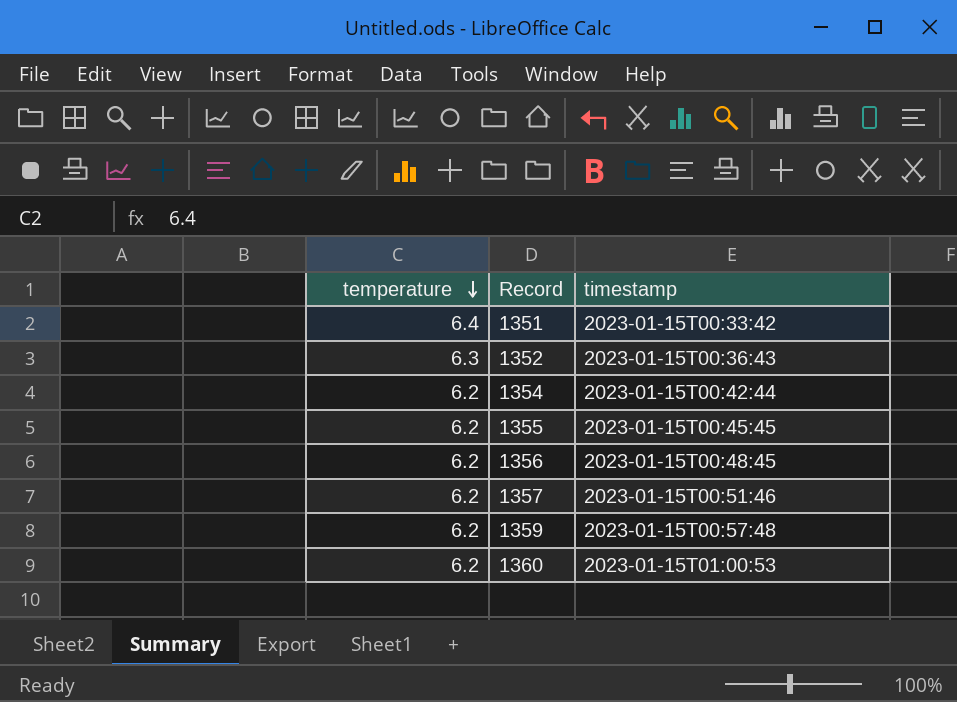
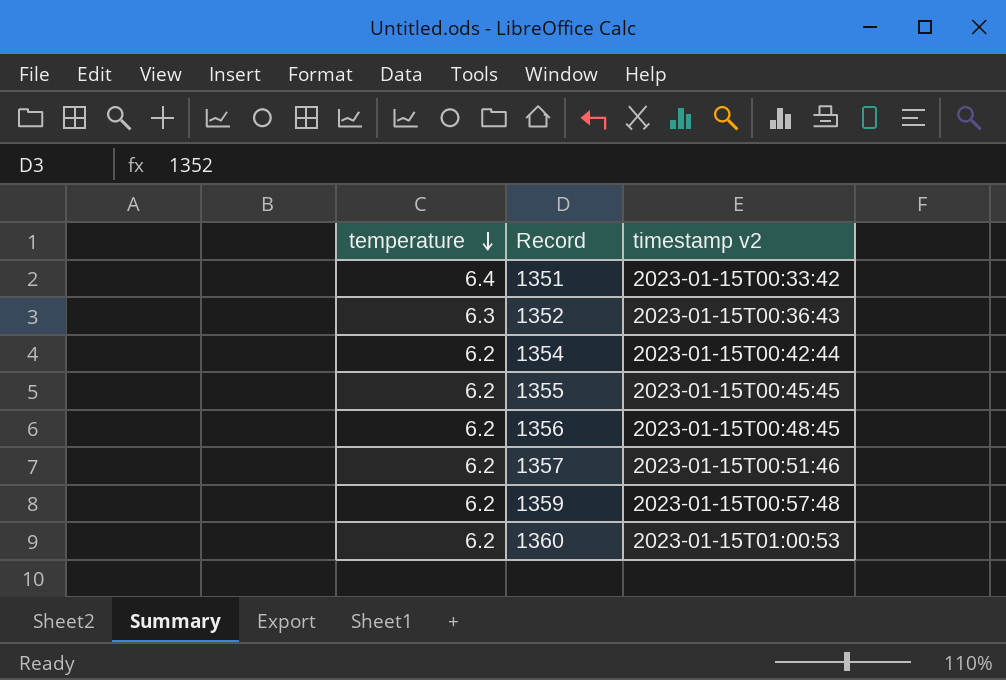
column name: timestamp -> timestamp v2

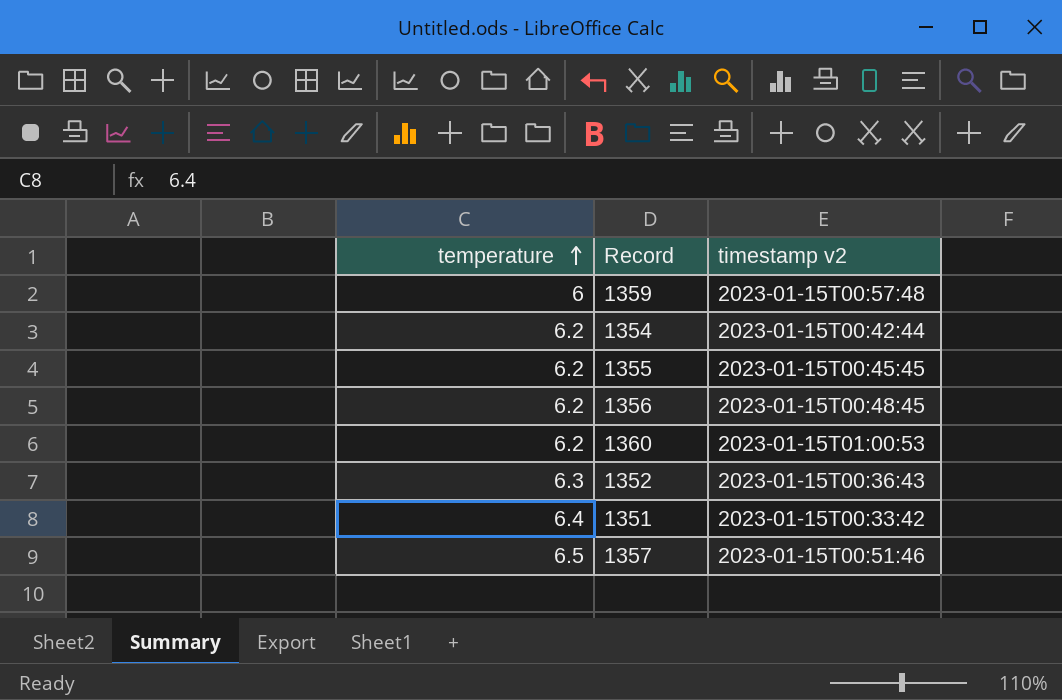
row order: temperature descending -> temperature ascending
1359 | temperature: 6.2 -> 6
1357 | temperature: 6.2 -> 6.5

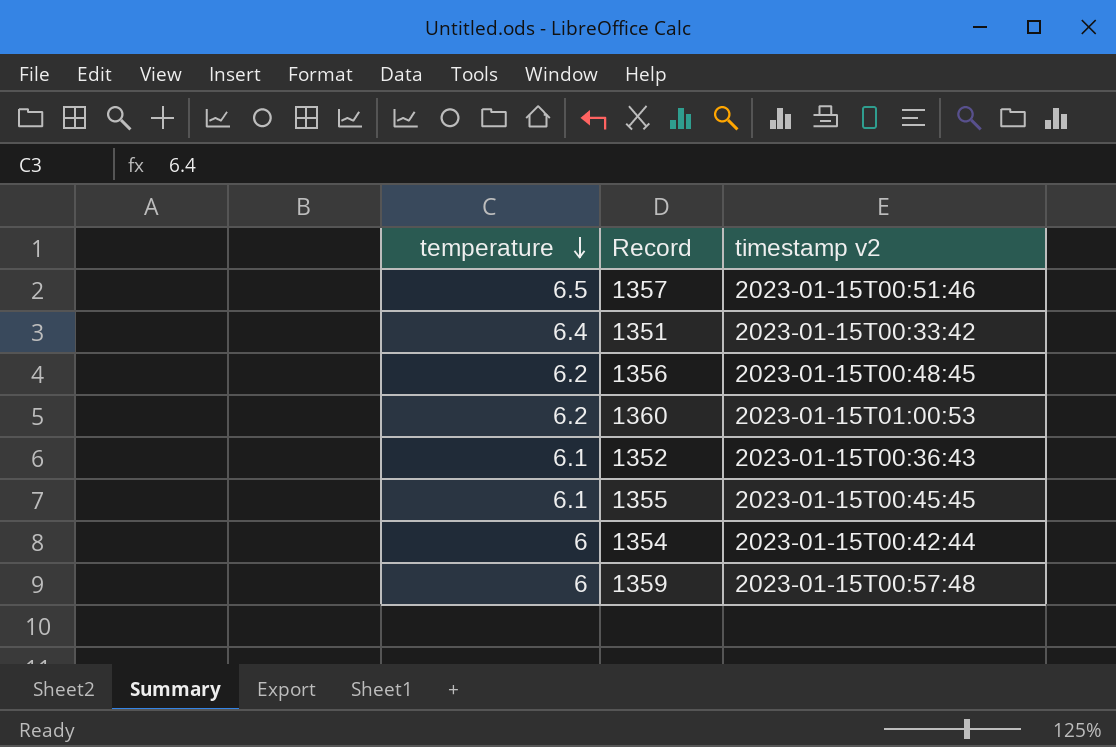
row order: temperature ascending -> temperature descending
1352 | temperature: 6.3 -> 6.1
1355 | temperature: 6.2 -> 6.1
1354 | temperature: 6.2 -> 6

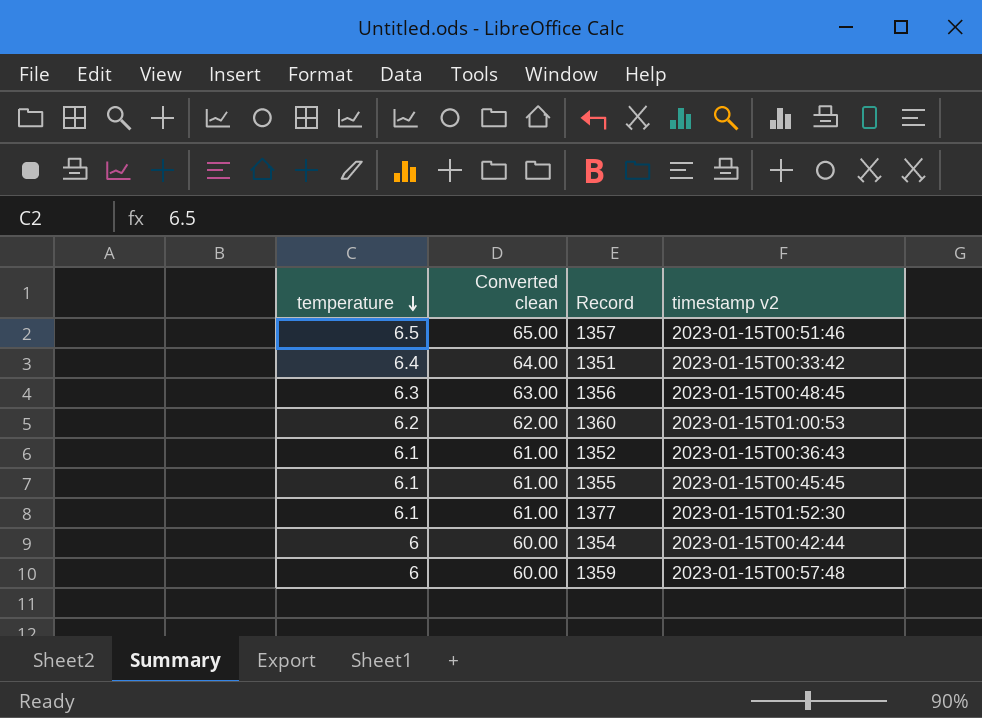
column Converted clean | formula: none -> [temperature] * 10
1356 | temperature: 6.2 -> 6.3
row 1377: none -> 6.1 | 61.00 | 2023-01-15T01:52:30

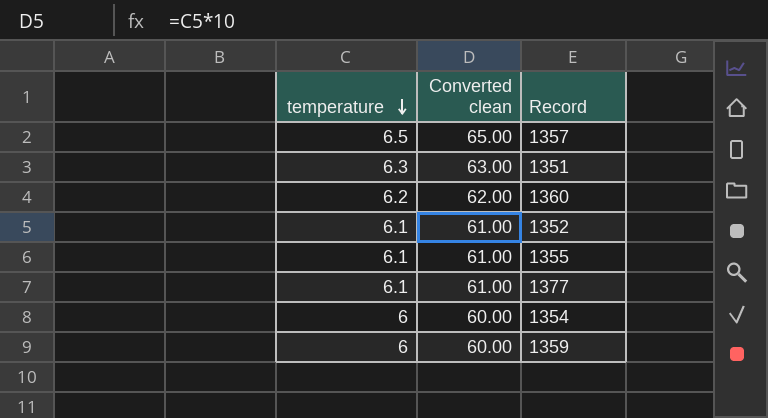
column timestamp v2 | position: 4 -> none
row 1356: 6.3 | 63.00 | 2023-01-15T00:48:45 -> none
1351 | temperature: 6.4 -> 6.3
1351 | Converted clean: 64.00 -> 63.00

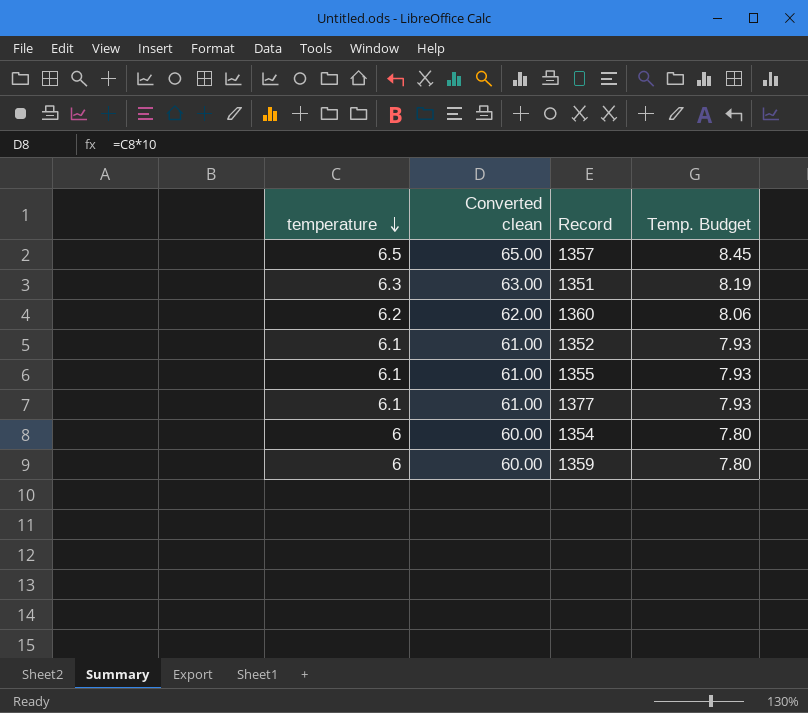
column Temp. Budget | formula: none -> [temperature] * 1.3

